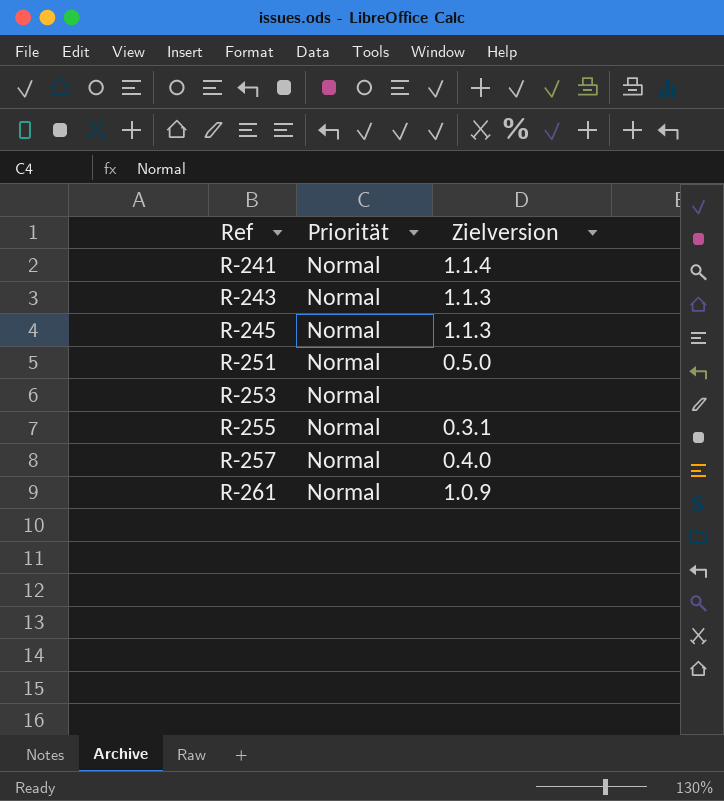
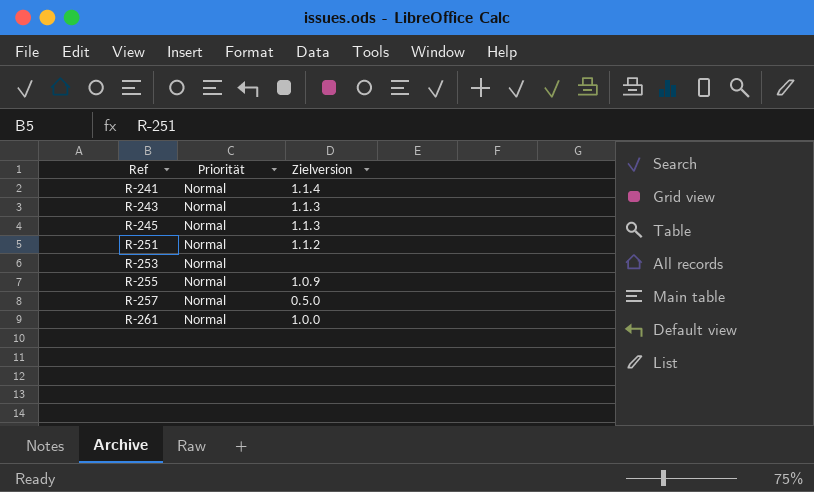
R-251 | Zielversion: 0.5.0 -> 1.1.2
R-255 | Zielversion: 0.3.1 -> 1.0.9
R-257 | Zielversion: 0.4.0 -> 0.5.0
R-261 | Zielversion: 1.0.9 -> 1.0.0

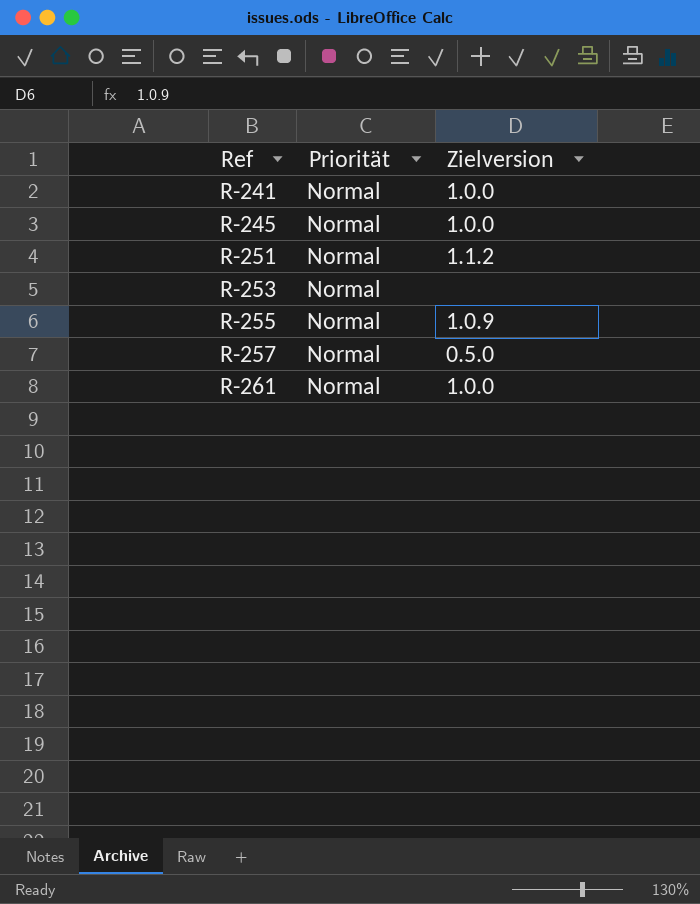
row R-243: Normal | 1.1.3 -> none
R-241 | Zielversion: 1.1.4 -> 1.0.0
R-245 | Zielversion: 1.1.3 -> 1.0.0

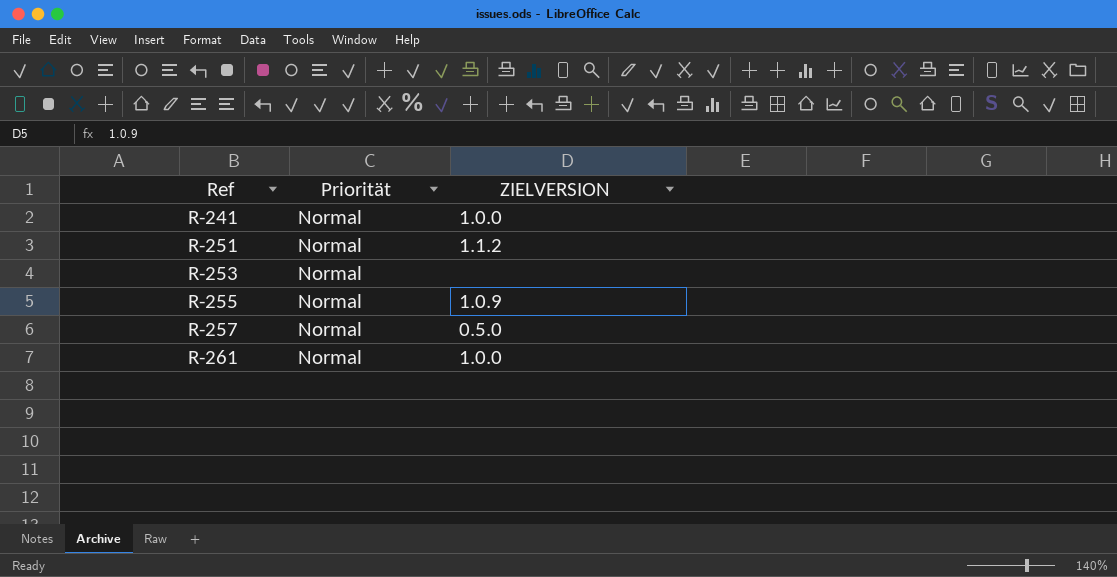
column name: Zielversion -> ZIELVERSION
row R-245: Normal | 1.0.0 -> none

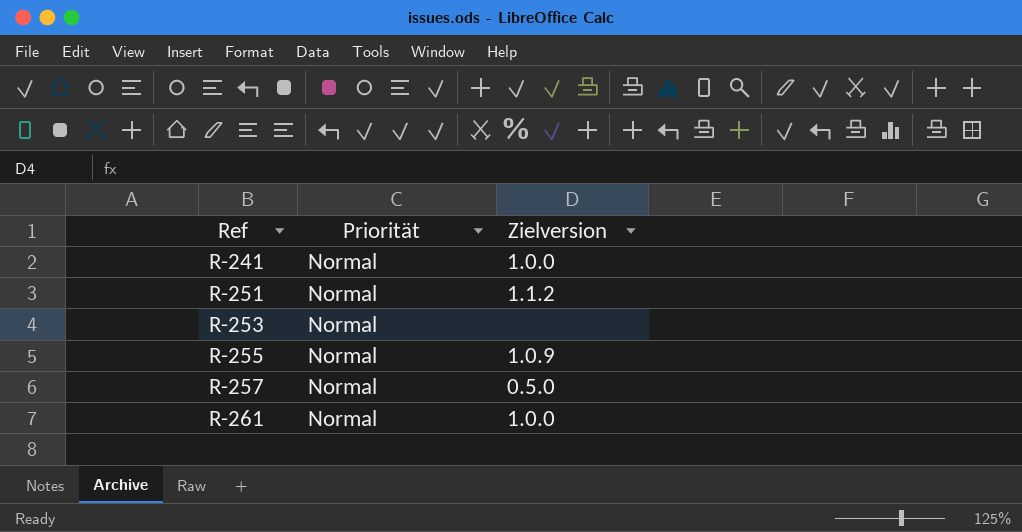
column name: ZIELVERSION -> Zielversion

